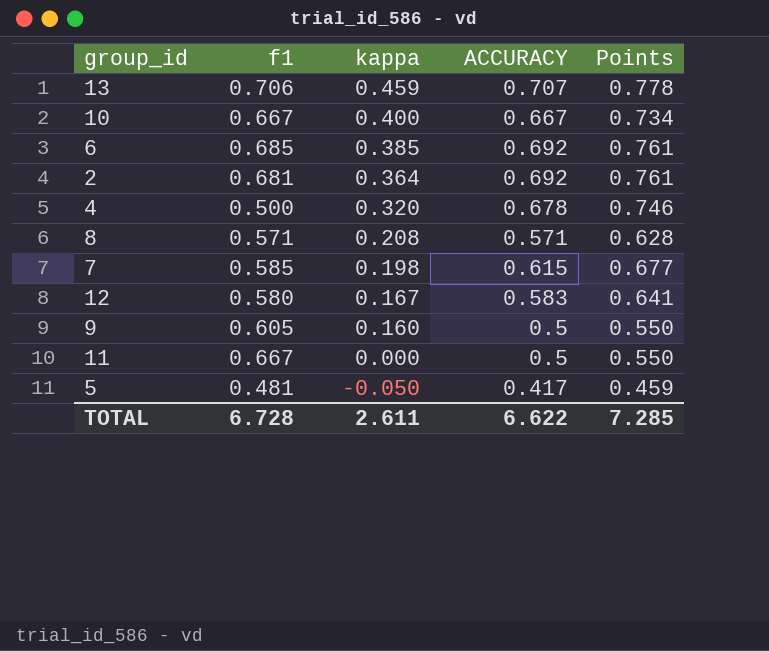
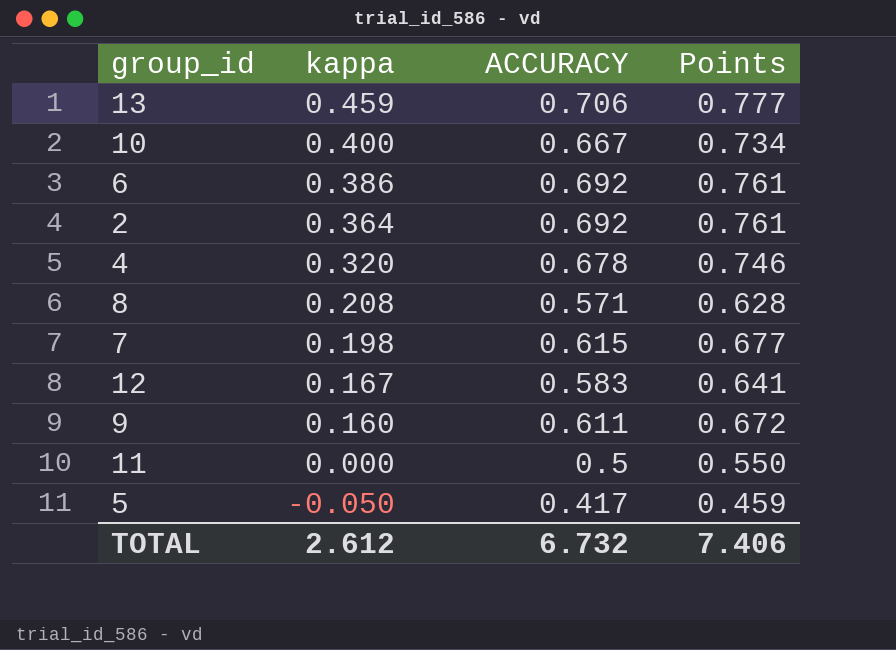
column f1 | position: 2 -> none
13 | ACCURACY: 0.707 -> 0.706
13 | Points: 0.778 -> 0.777
6 | kappa: 0.385 -> 0.386
9 | ACCURACY: 0.5 -> 0.611
9 | Points: 0.550 -> 0.672
TOTAL | kappa: 2.611 -> 2.612
TOTAL | ACCURACY: 6.622 -> 6.732
TOTAL | Points: 7.285 -> 7.406

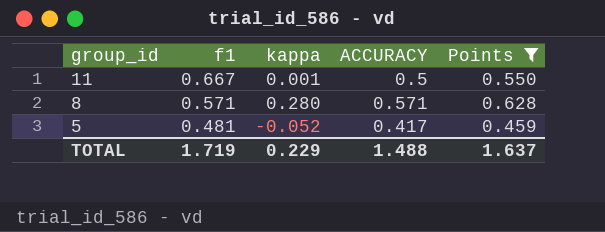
filter: none -> Points <= 0.628
row order: kappa descending -> group_id descending
column f1 | position: none -> 2
11 | kappa: 0.000 -> 0.001
8 | kappa: 0.208 -> 0.280
5 | kappa: -0.050 -> -0.052
TOTAL | kappa: 2.612 -> 0.229
TOTAL | ACCURACY: 6.732 -> 1.488
TOTAL | Points: 7.406 -> 1.637

